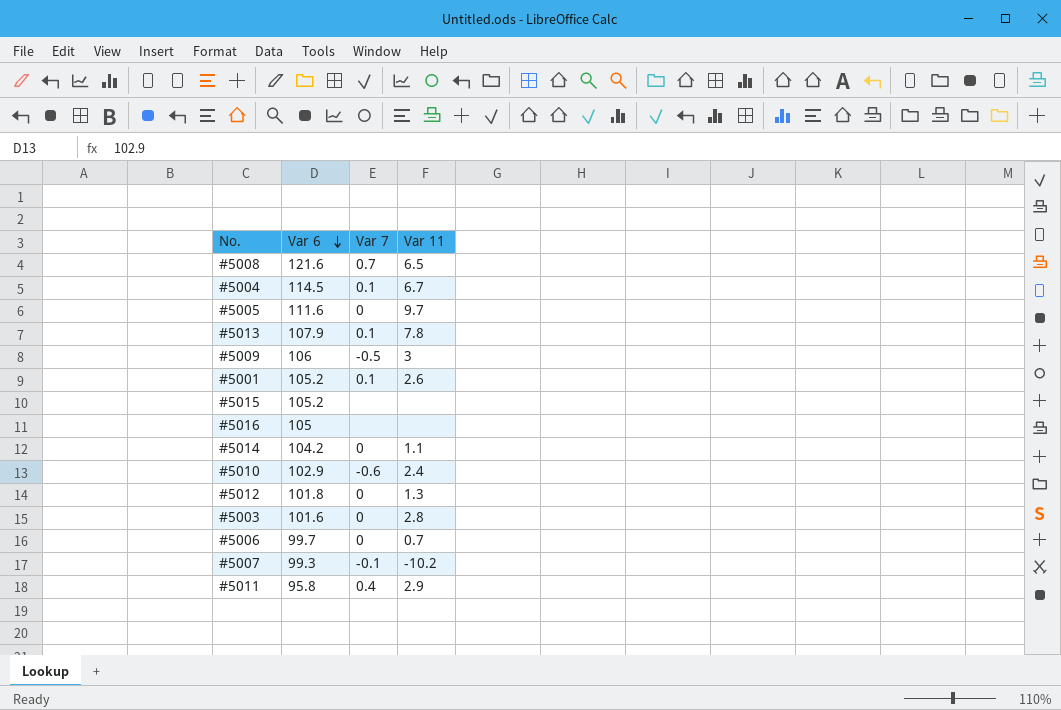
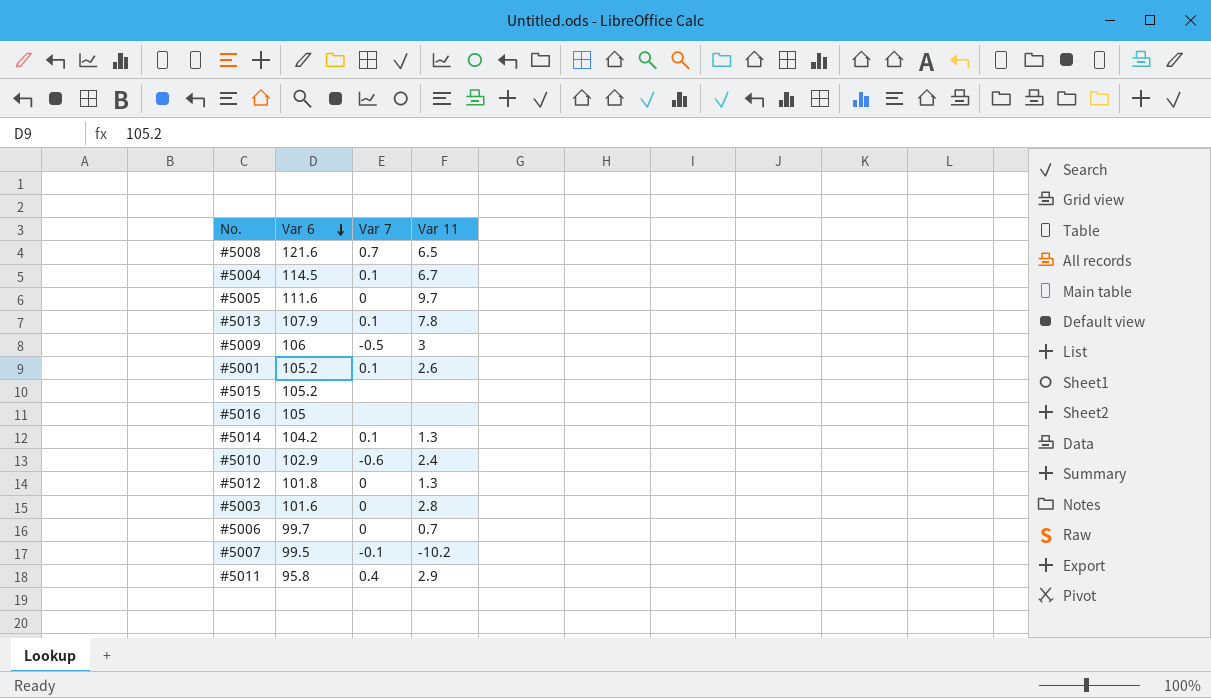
#5014 | Var 7: 0 -> 0.1
#5014 | Var 11: 1.1 -> 1.3
#5007 | Var 6: 99.3 -> 99.5

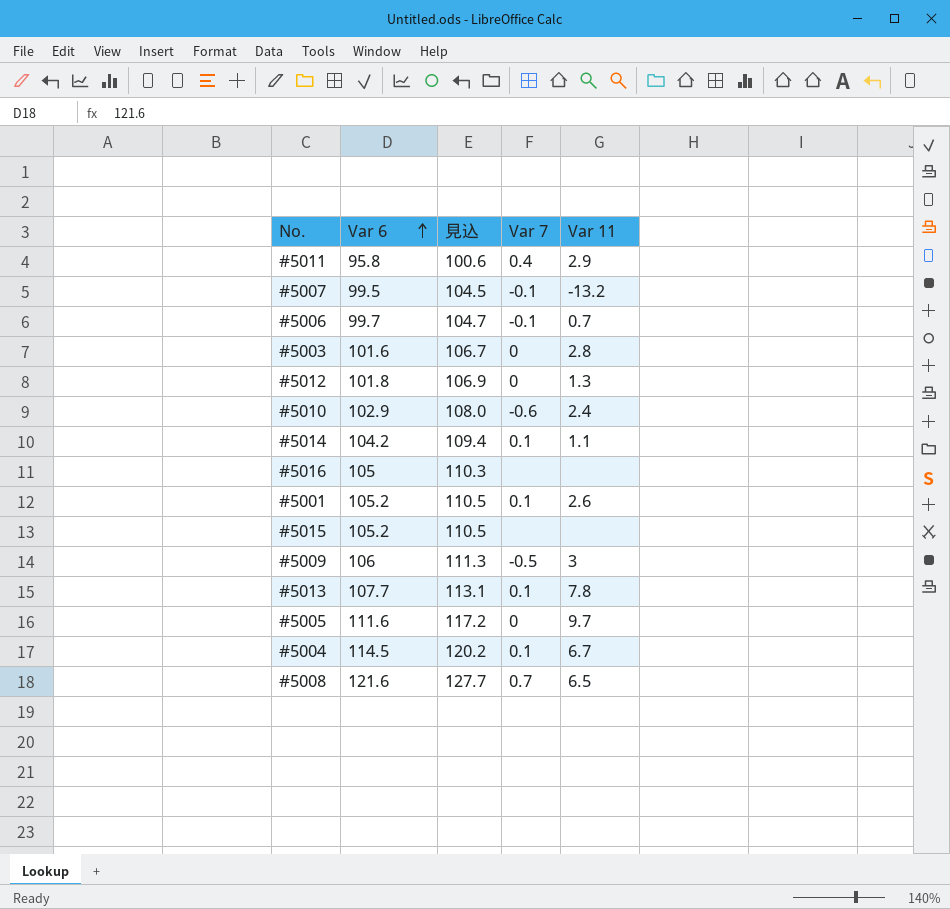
row order: Var 6 descending -> Var 6 ascending
column 見込 | formula: none -> [Var 6] * 1.05
#5007 | Var 11: -10.2 -> -13.2
#5006 | Var 7: 0 -> -0.1
#5014 | Var 11: 1.3 -> 1.1
#5013 | Var 6: 107.9 -> 107.7

